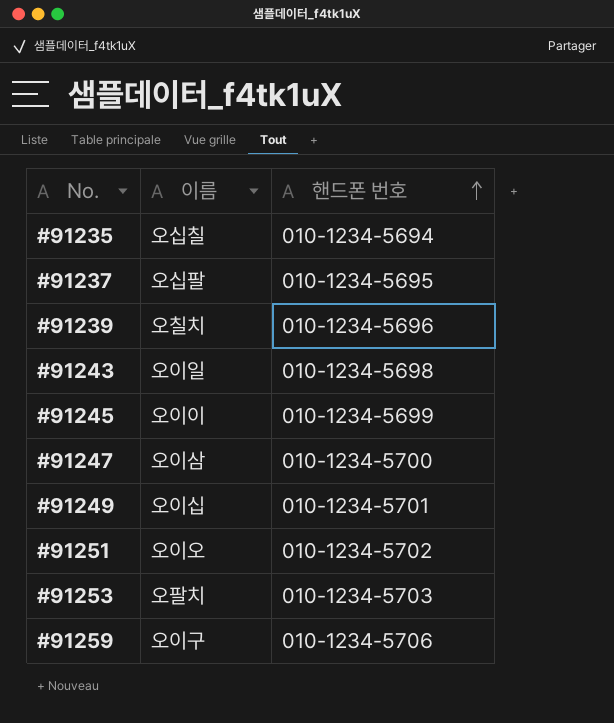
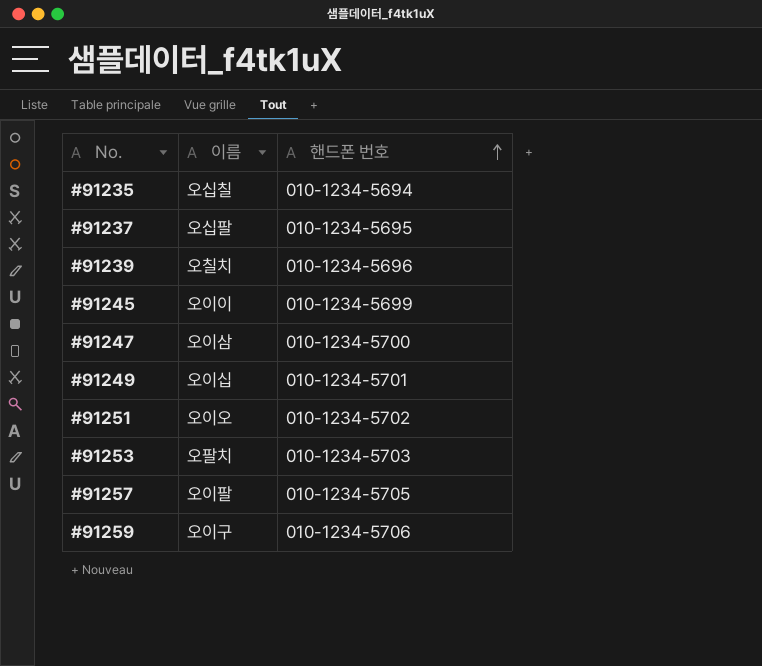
row #91243: 오이일 | 010-1234-5698 -> none
row #91257: none -> 오이팔 | 010-1234-5705

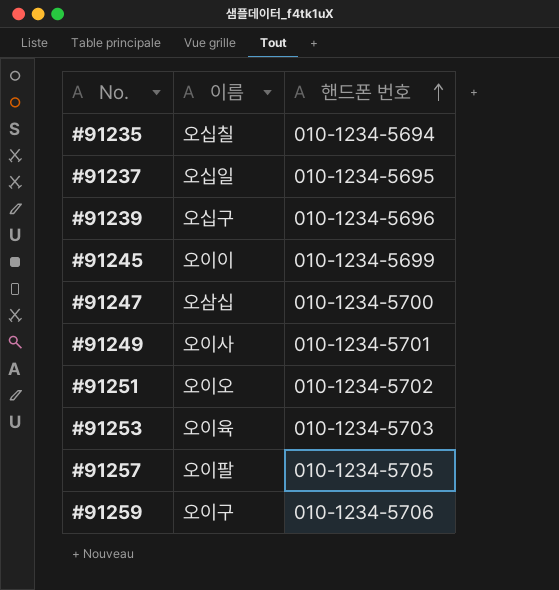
#91237 | 이름: 오십팔 -> 오십일
#91239 | 이름: 오칠치 -> 오십구
#91247 | 이름: 오이삼 -> 오삼십
#91249 | 이름: 오이십 -> 오이사
#91253 | 이름: 오팔치 -> 오이육

